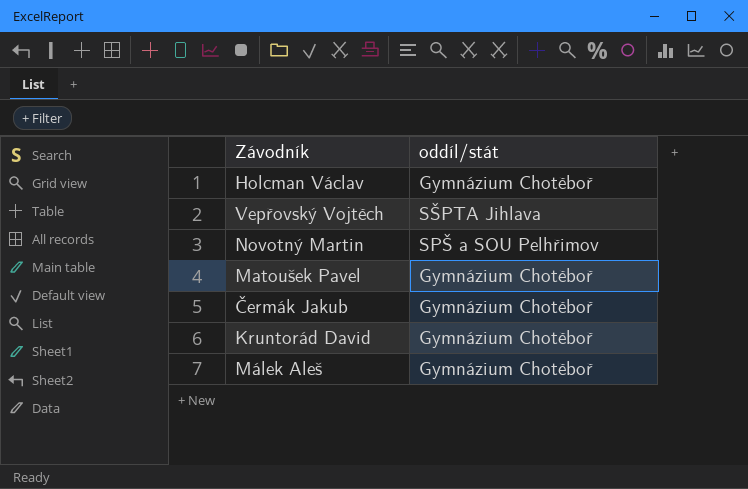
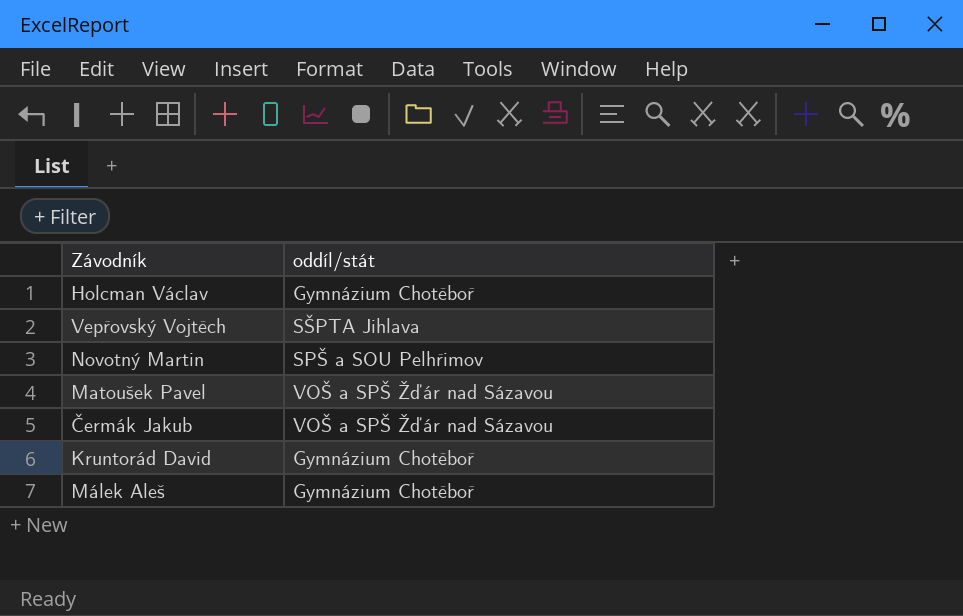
Matoušek Pavel | oddíl/stát: Gymnázium Chotěboř -> VOŠ a SPŠ Žďár nad Sázavou
Čermák Jakub | oddíl/stát: Gymnázium Chotěboř -> VOŠ a SPŠ Žďár nad Sázavou

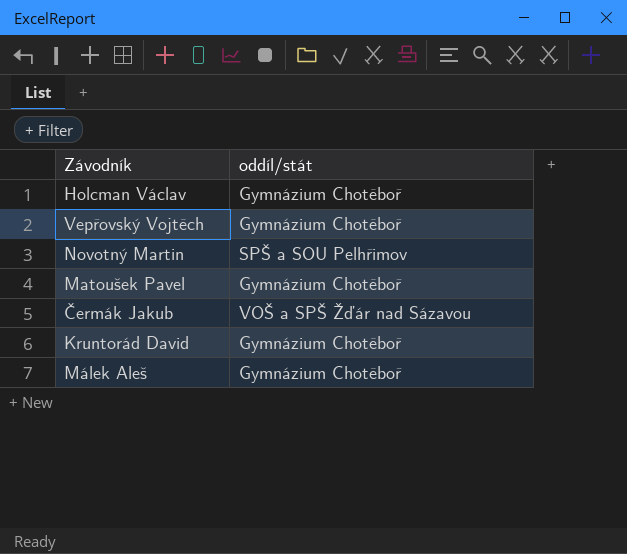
Vepřovský Vojtěch | oddíl/stát: SŠPTA Jihlava -> Gymnázium Chotěboř
Matoušek Pavel | oddíl/stát: VOŠ a SPŠ Žďár nad Sázavou -> Gymnázium Chotěboř

